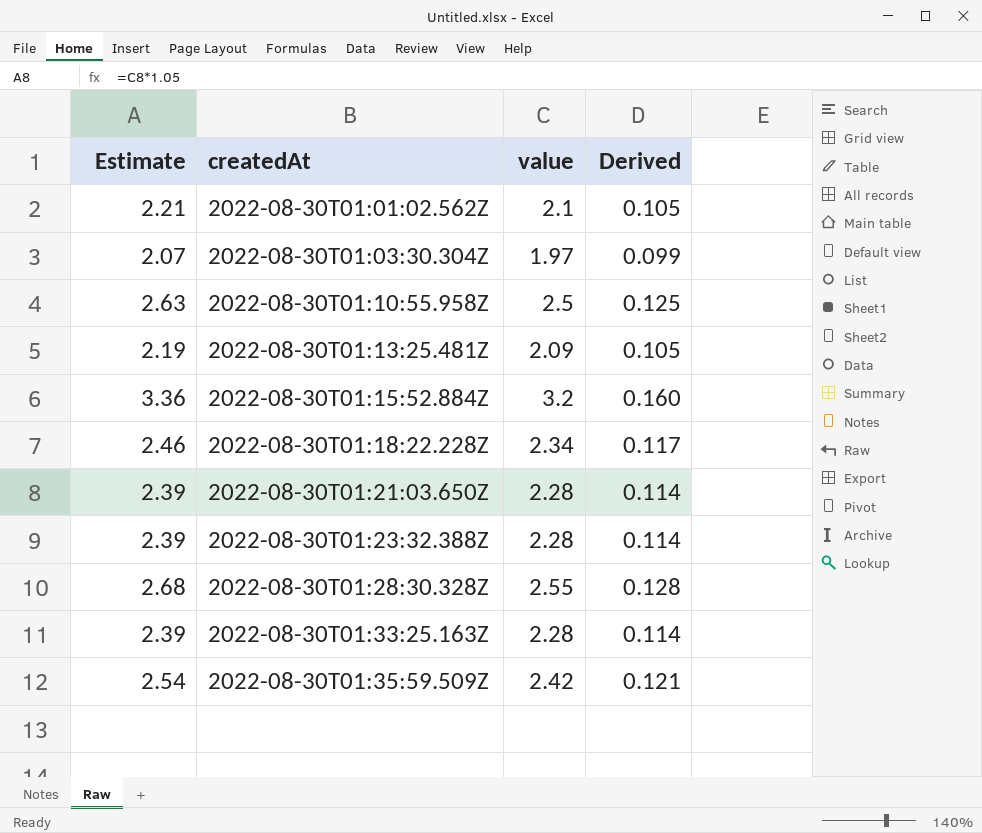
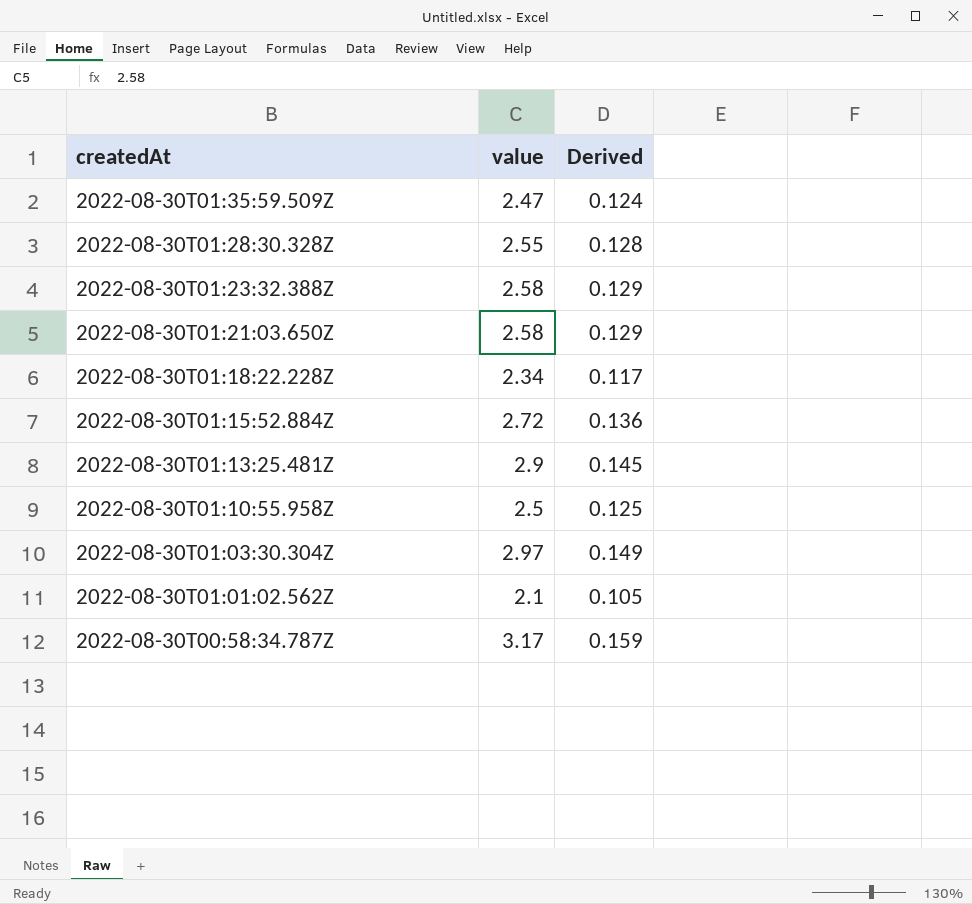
row order: createdAt ascending -> createdAt descending
column Estimate | formula: [value] * 1.05 -> none
row 2022-08-30T01:33:25.163Z: 2.39 | 2.28 | 0.114 -> none
2022-08-30T01:35:59.509Z | value: 2.42 -> 2.47
2022-08-30T01:35:59.509Z | Derived: 0.121 -> 0.124
2022-08-30T01:23:32.388Z | value: 2.28 -> 2.58
2022-08-30T01:23:32.388Z | Derived: 0.114 -> 0.129
2022-08-30T01:21:03.650Z | value: 2.28 -> 2.58
2022-08-30T01:21:03.650Z | Derived: 0.114 -> 0.129
2022-08-30T01:15:52.884Z | value: 3.2 -> 2.72
2022-08-30T01:15:52.884Z | Derived: 0.160 -> 0.136
2022-08-30T01:13:25.481Z | value: 2.09 -> 2.9
2022-08-30T01:13:25.481Z | Derived: 0.105 -> 0.145
2022-08-30T01:03:30.304Z | value: 1.97 -> 2.97
2022-08-30T01:03:30.304Z | Derived: 0.099 -> 0.149
row 2022-08-30T00:58:34.787Z: none -> 3.17 | 0.159

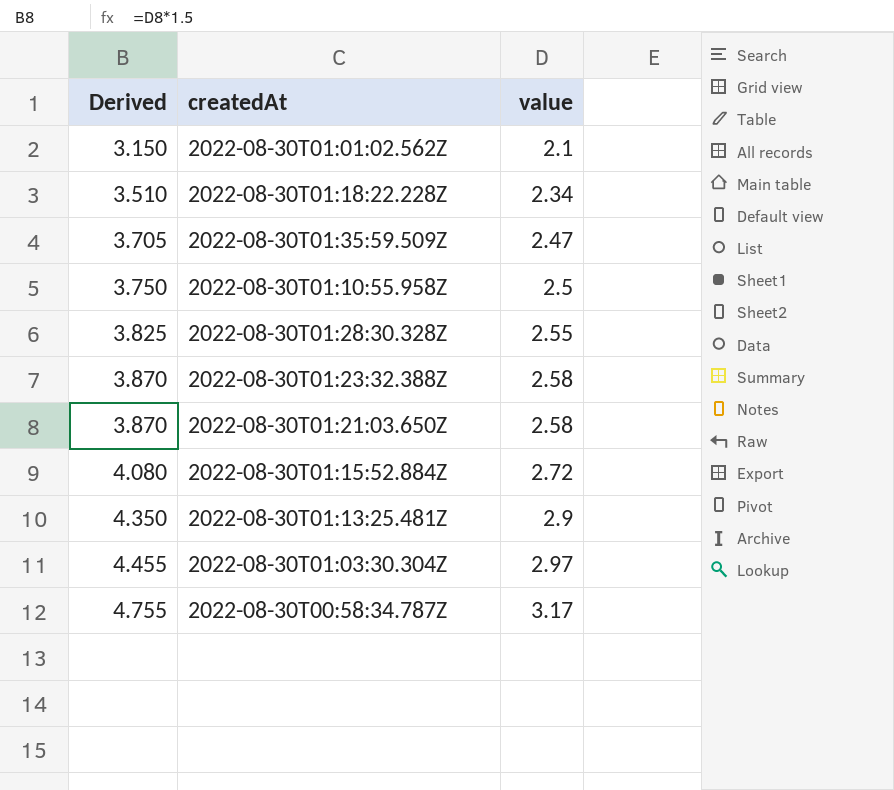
row order: createdAt descending -> Derived ascending
column Derived | formula: [value] * 0.05 -> [value] * 1.5
column Derived | position: 3 -> 1

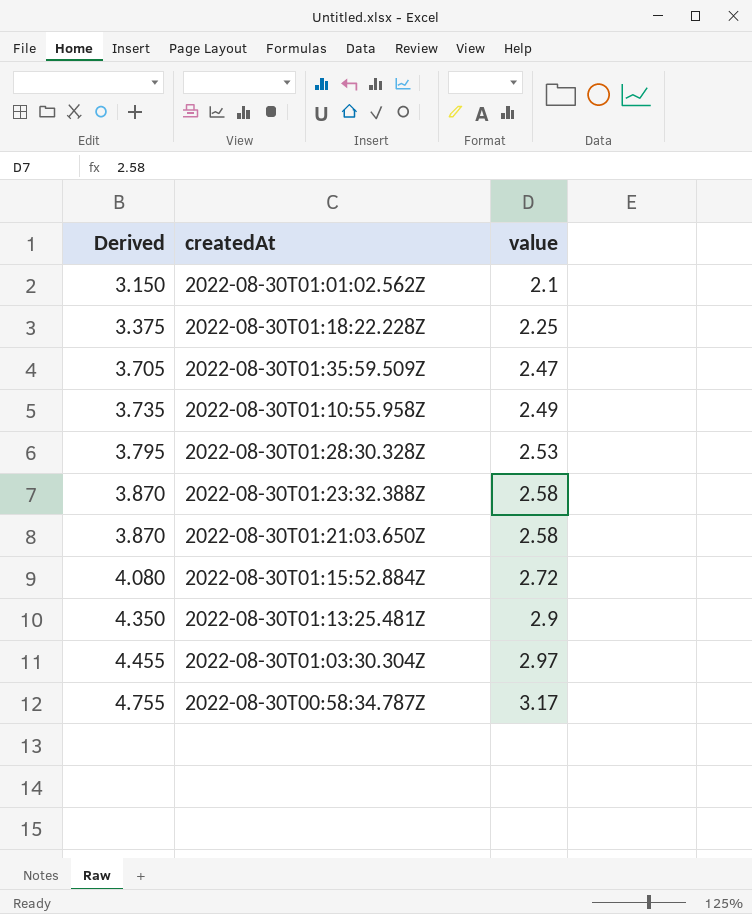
2022-08-30T01:18:22.228Z | Derived: 3.510 -> 3.375
2022-08-30T01:18:22.228Z | value: 2.34 -> 2.25
2022-08-30T01:10:55.958Z | Derived: 3.750 -> 3.735
2022-08-30T01:10:55.958Z | value: 2.5 -> 2.49
2022-08-30T01:28:30.328Z | Derived: 3.825 -> 3.795
2022-08-30T01:28:30.328Z | value: 2.55 -> 2.53

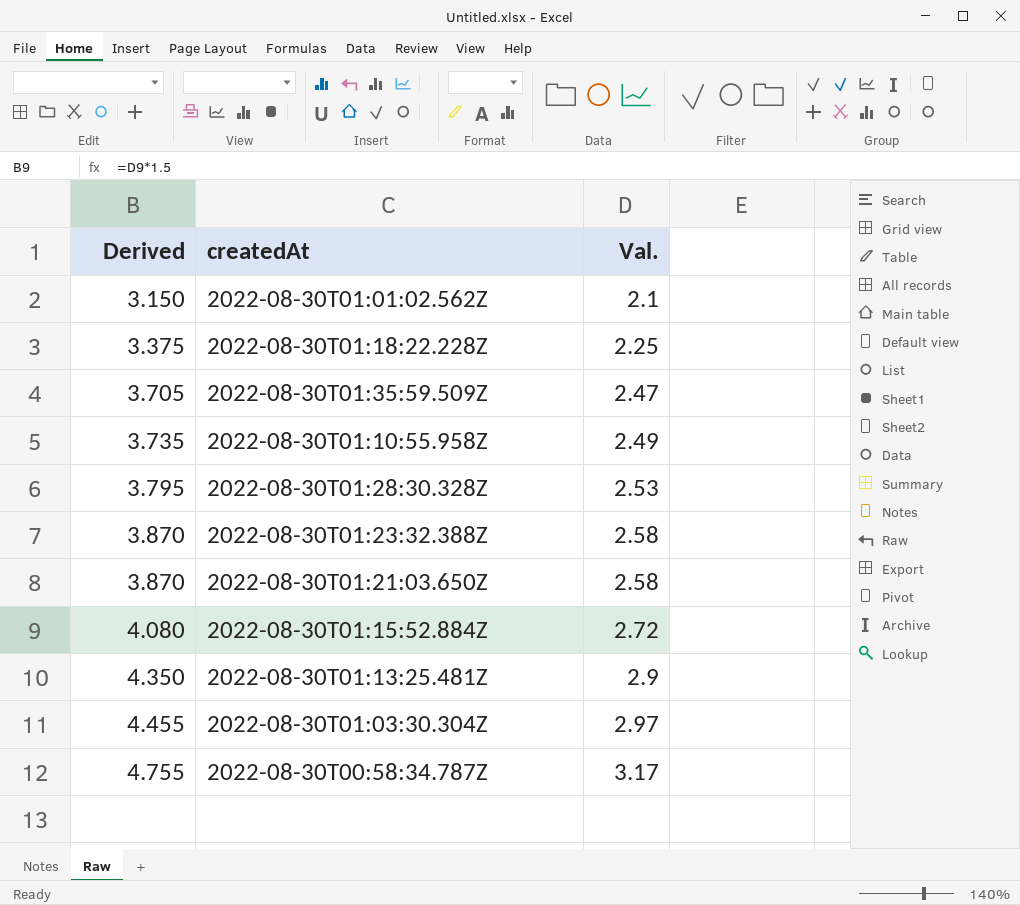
column name: value -> Val.

